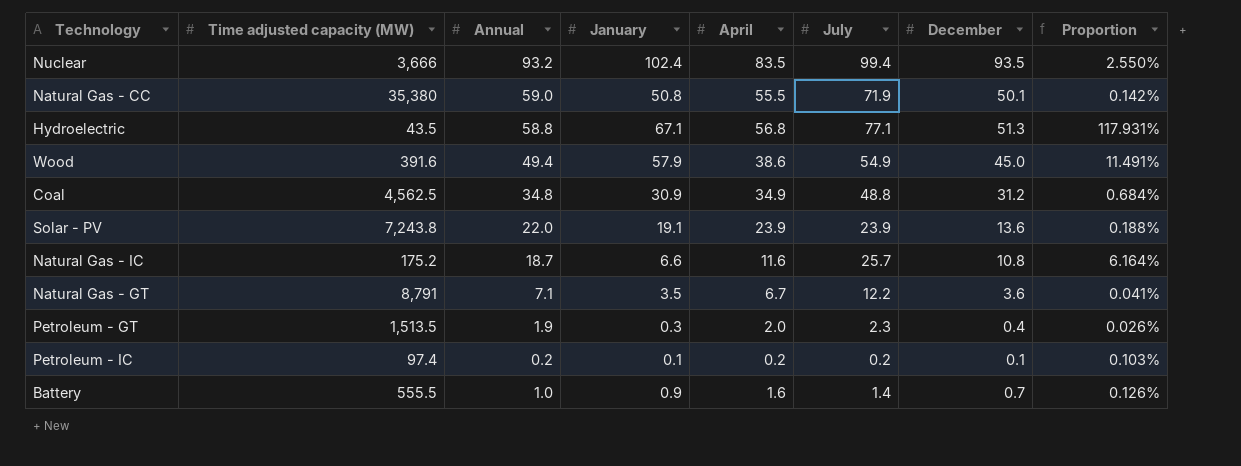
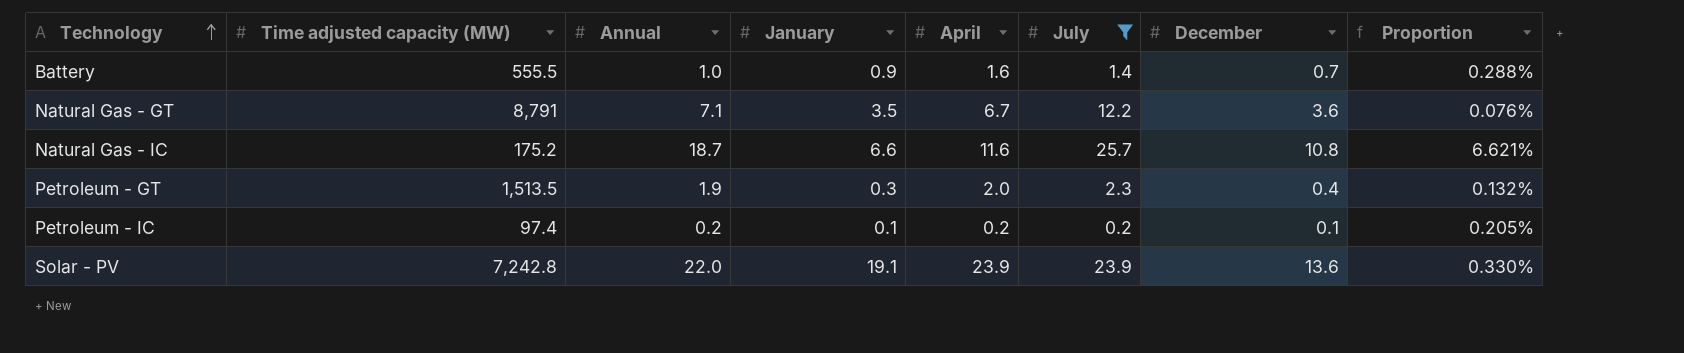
filter: none -> July <= 25.7
row order: none -> Technology ascending
column Proportion | formula: [December] / [Time adjusted capacity (MW)] -> [April] / [Time adjusted capacity (MW)]
Solar - PV | Time adjusted capacity (MW): 7,243.8 -> 7,242.8

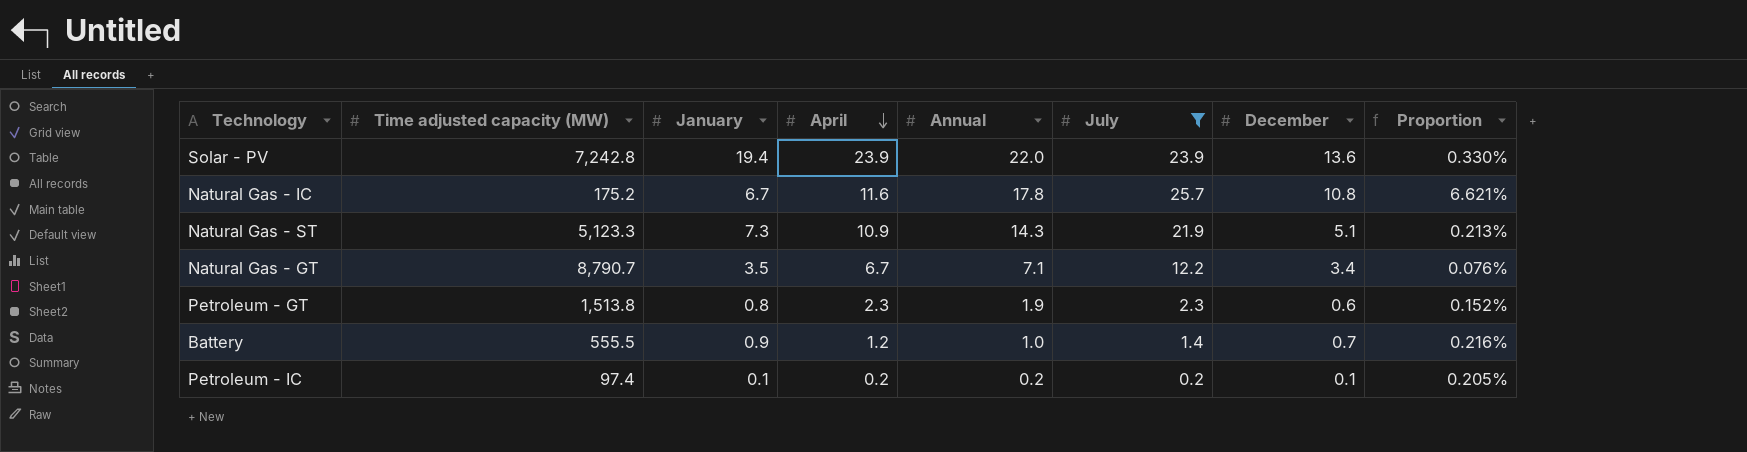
row order: Technology ascending -> April descending
column Annual | position: 3 -> 5
Solar - PV | January: 19.1 -> 19.4
Natural Gas - IC | January: 6.6 -> 6.7
Natural Gas - IC | Annual: 18.7 -> 17.8
row Natural Gas - ST: none -> 5,123.3 | 7.3 | 10.9 | 14.3 | 21.9 | 5.1 | 0.213%
Natural Gas - GT | Time adjusted capacity (MW): 8,791 -> 8,790.7
Natural Gas - GT | December: 3.6 -> 3.4
Petroleum - GT | Time adjusted capacity (MW): 1,513.5 -> 1,513.8
Petroleum - GT | January: 0.3 -> 0.8
Petroleum - GT | April: 2.0 -> 2.3
Petroleum - GT | December: 0.4 -> 0.6
Petroleum - GT | Proportion: 0.132% -> 0.152%
Battery | April: 1.6 -> 1.2
Battery | Proportion: 0.288% -> 0.216%

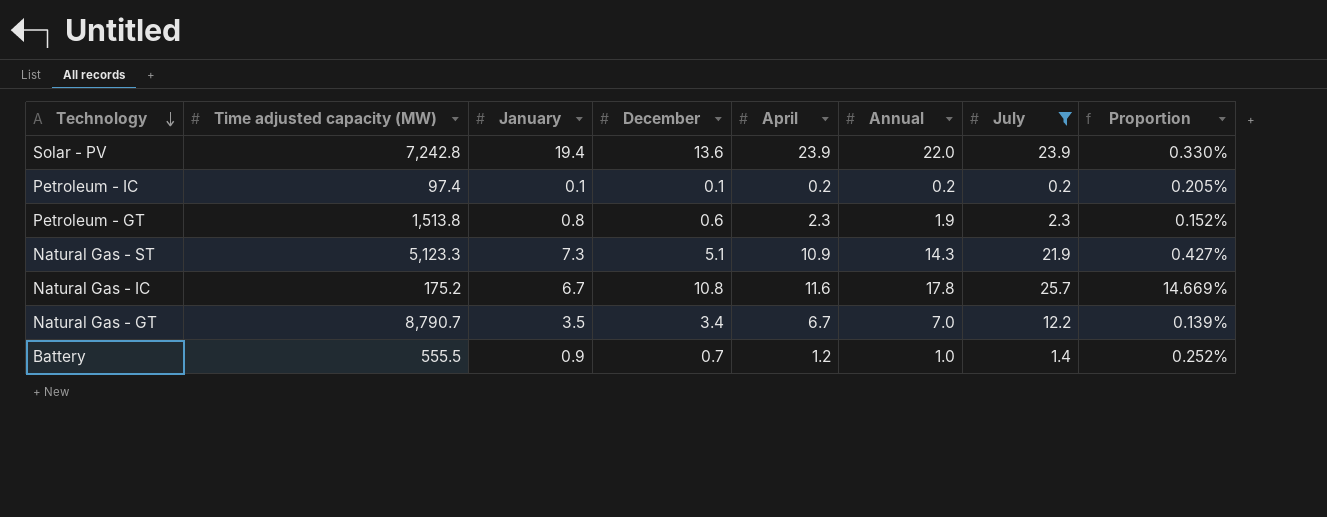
row order: April descending -> Technology descending
column December | position: 7 -> 4
column Proportion | formula: [April] / [Time adjusted capacity (MW)] -> [July] / [Time adjusted capacity (MW)]
Natural Gas - GT | Annual: 7.1 -> 7.0

